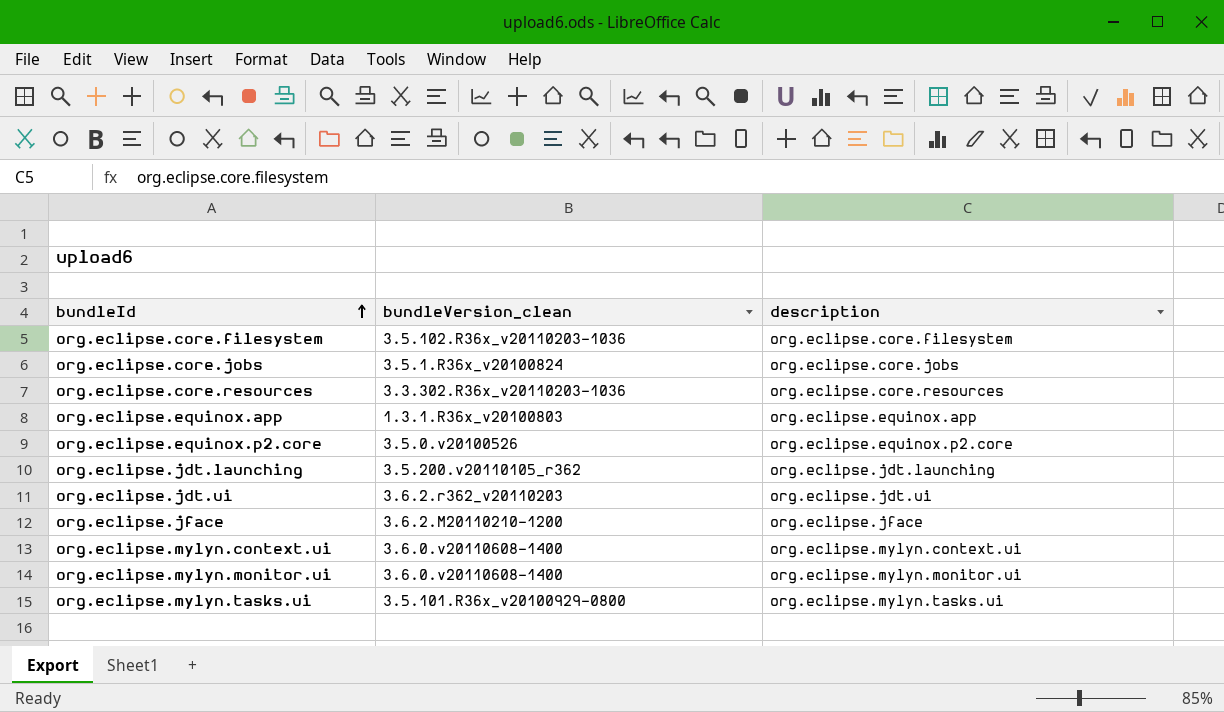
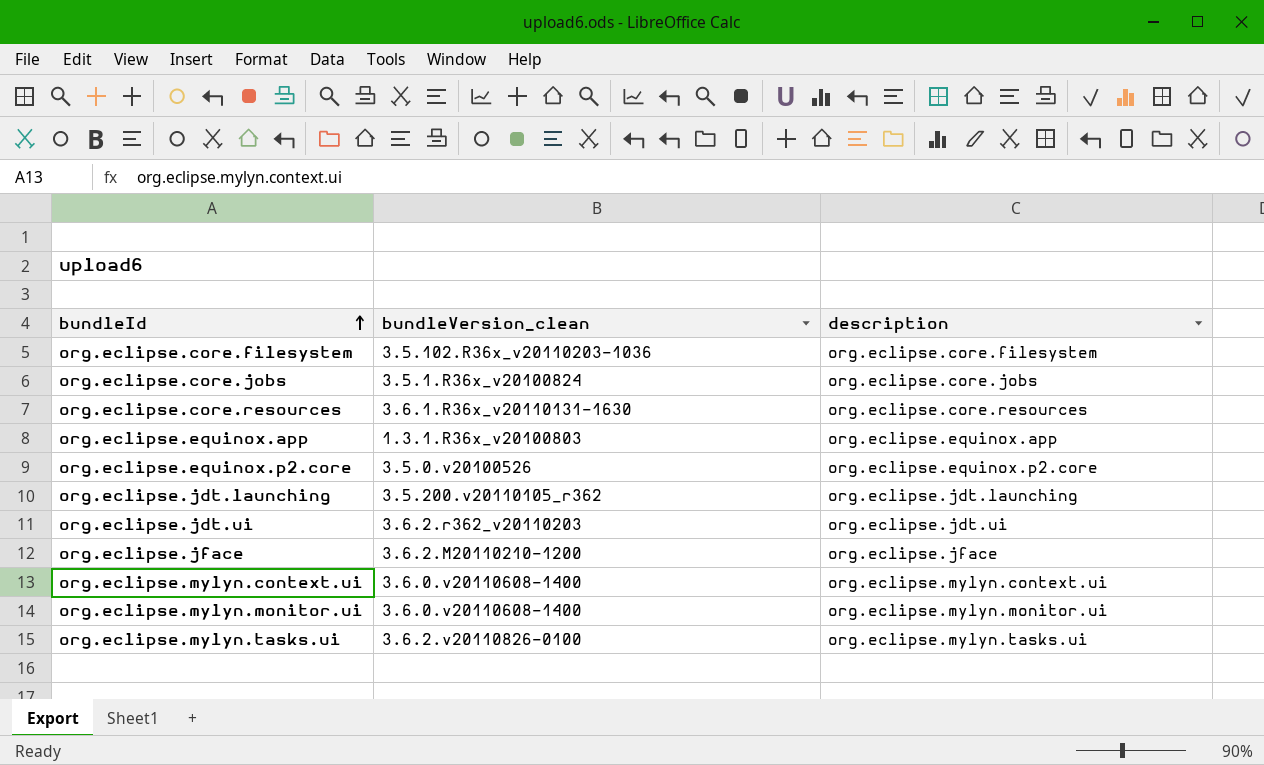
org.eclipse.core.resources | bundleVersion_clean: 3.3.302.R36x_v20110203-1036 -> 3.6.1.R36x_v20110131-1630
org.eclipse.mylyn.tasks.ui | bundleVersion_clean: 3.5.101.R36x_v20100929-0800 -> 3.6.2.v20110826-0100

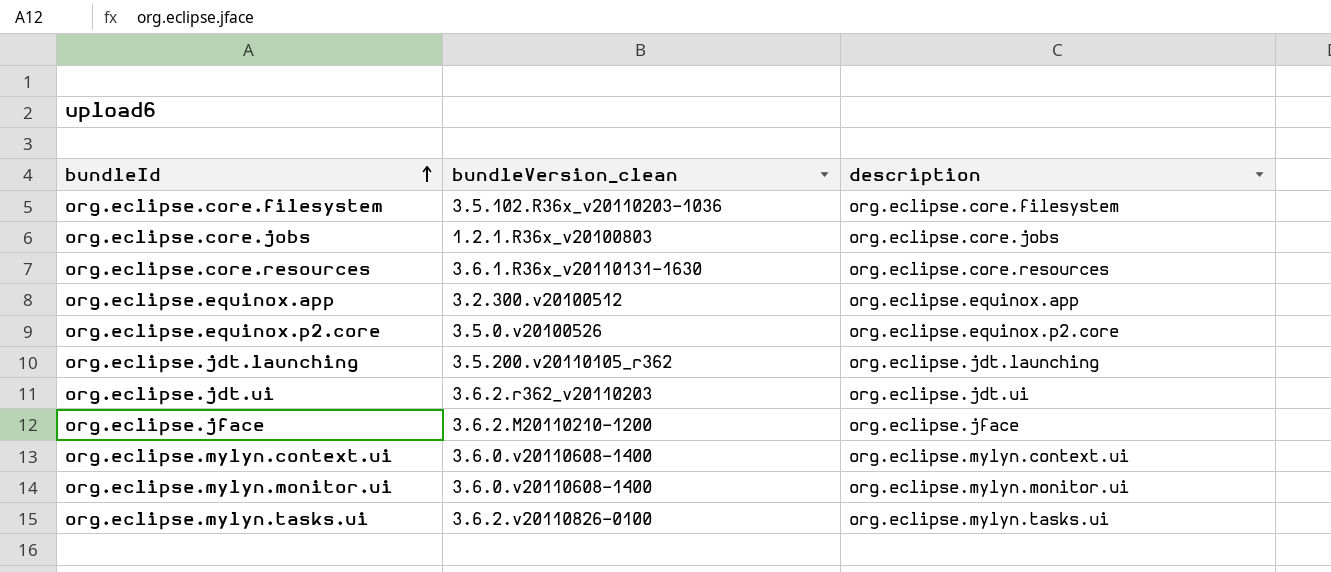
org.eclipse.core.jobs | bundleVersion_clean: 3.5.1.R36x_v20100824 -> 1.2.1.R36x_v20100803
org.eclipse.equinox.app | bundleVersion_clean: 1.3.1.R36x_v20100803 -> 3.2.300.v20100512

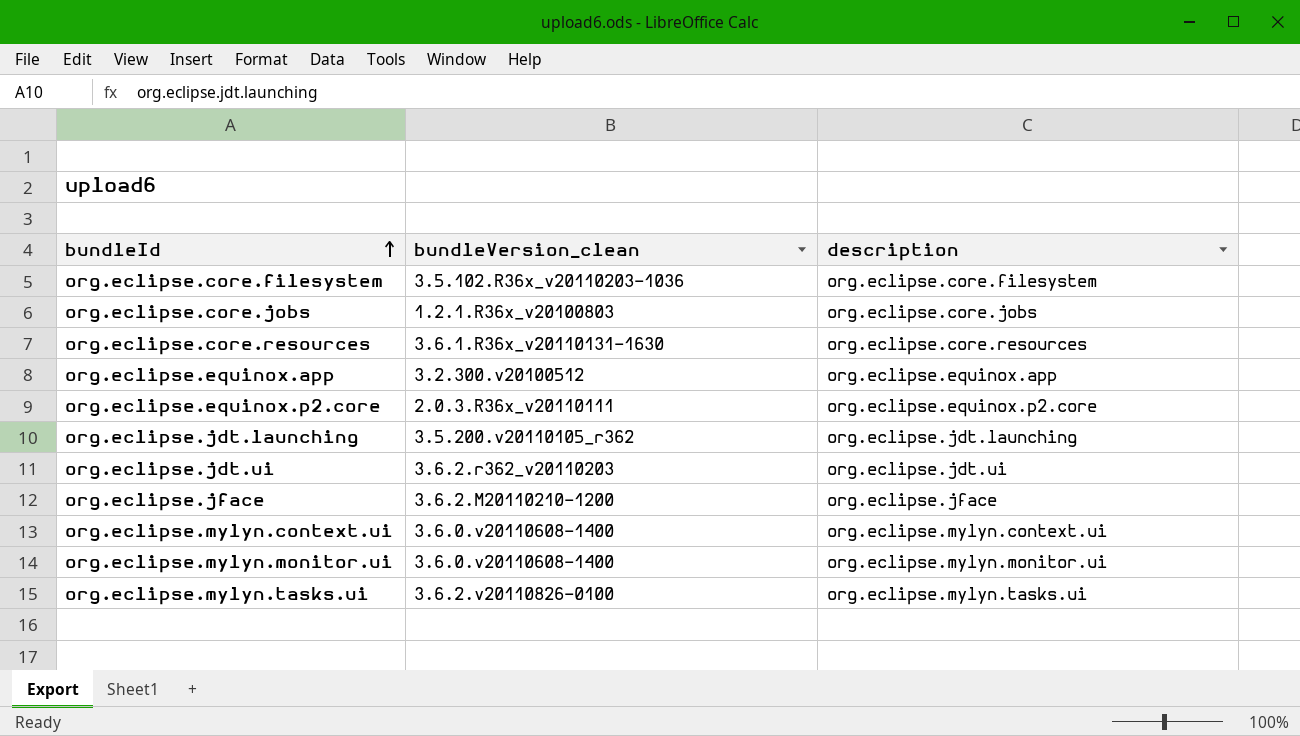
org.eclipse.equinox.p2.core | bundleVersion_clean: 3.5.0.v20100526 -> 2.0.3.R36x_v20110111

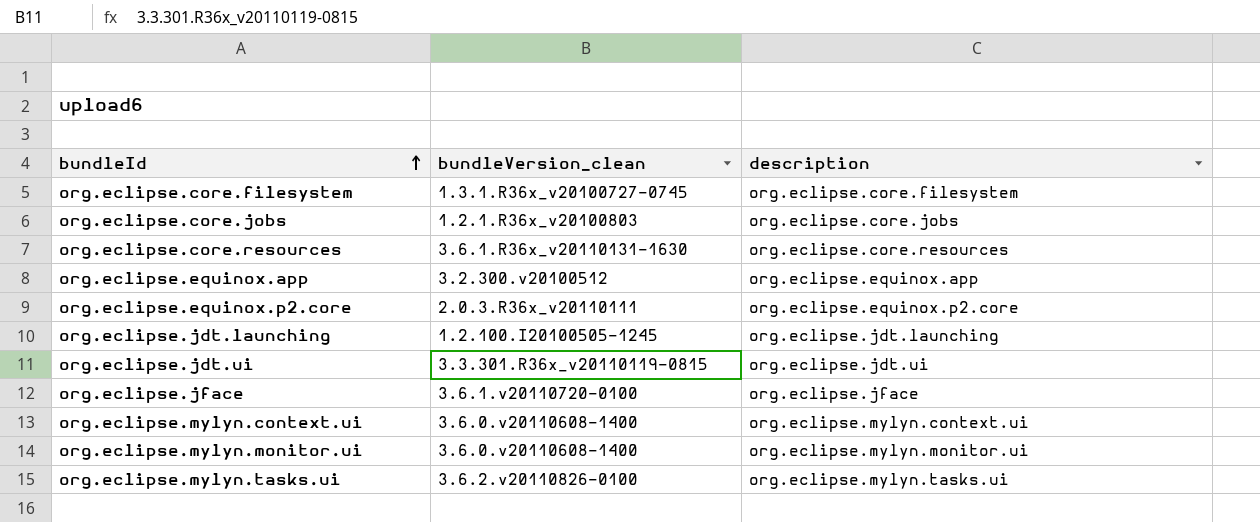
org.eclipse.core.filesystem | bundleVersion_clean: 3.5.102.R36x_v20110203-1036 -> 1.3.1.R36x_v20100727-0745
org.eclipse.jdt.launching | bundleVersion_clean: 3.5.200.v20110105_r362 -> 1.2.100.I20100505-1245
org.eclipse.jdt.ui | bundleVersion_clean: 3.6.2.r362_v20110203 -> 3.3.301.R36x_v20110119-0815
org.eclipse.jface | bundleVersion_clean: 3.6.2.M20110210-1200 -> 3.6.1.v20110720-0100

